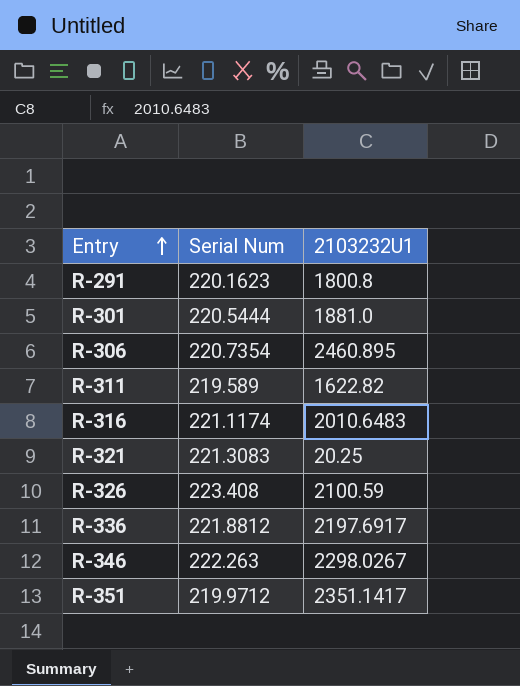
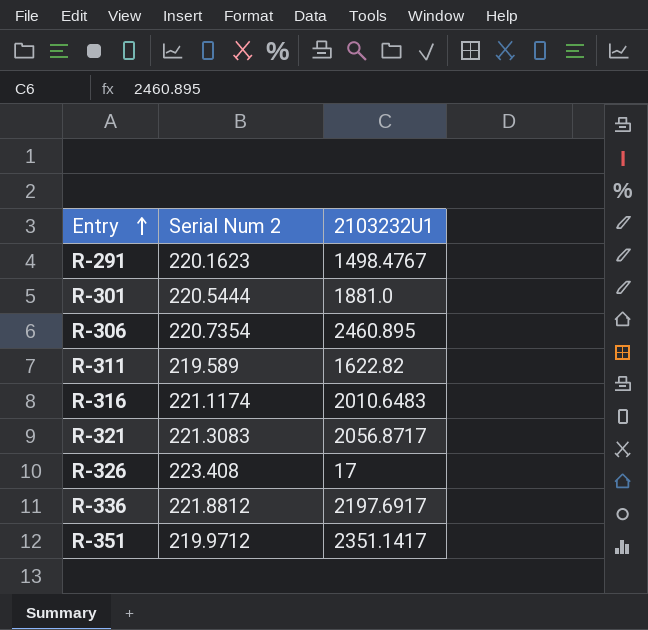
column name: Serial Num -> Serial Num 2
row R-346: 222.263 | 2298.0267 -> none
R-291 | 2103232U1: 1800.8 -> 1498.4767
R-321 | 2103232U1: 20.25 -> 2056.8717
R-326 | 2103232U1: 2100.59 -> 17

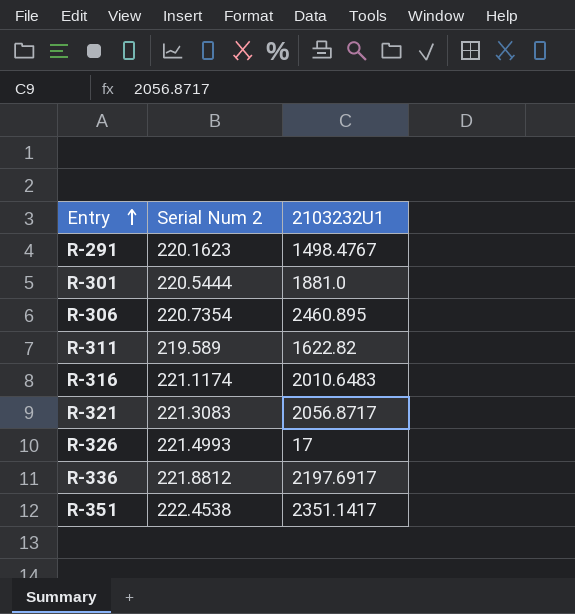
R-326 | Serial Num 2: 223.408 -> 221.4993
R-351 | Serial Num 2: 219.9712 -> 222.4538

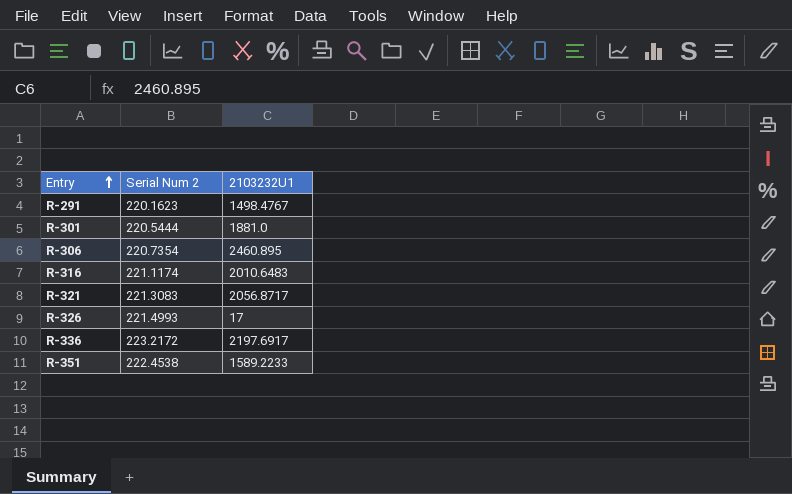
row R-311: 219.589 | 1622.82 -> none
R-336 | Serial Num 2: 221.8812 -> 223.2172
R-351 | 2103232U1: 2351.1417 -> 1589.2233

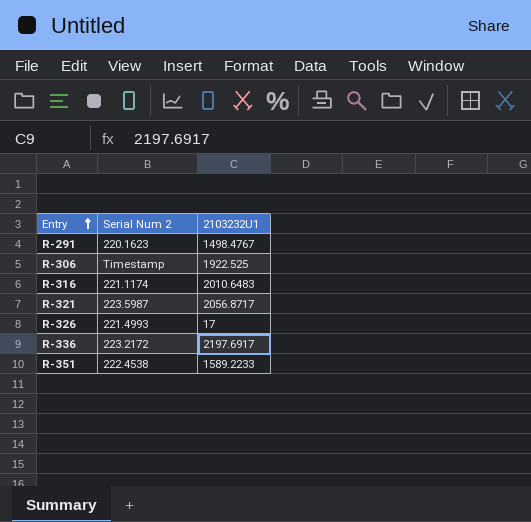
row R-301: 220.5444 | 1881.0 -> none
R-306 | Serial Num 2: 220.7354 -> Timestamp
R-306 | 2103232U1: 2460.895 -> 1922.525
R-321 | Serial Num 2: 221.3083 -> 223.5987

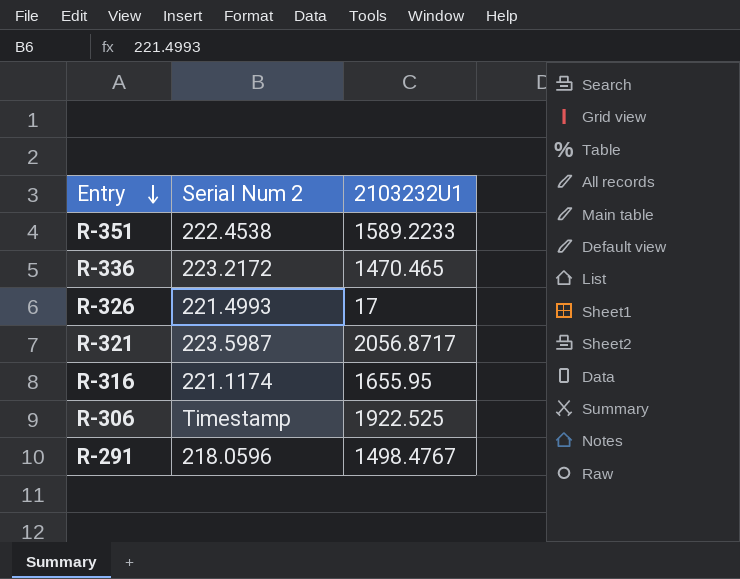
row order: Entry ascending -> Entry descending
R-336 | 2103232U1: 2197.6917 -> 1470.465
R-316 | 2103232U1: 2010.6483 -> 1655.95
R-291 | Serial Num 2: 220.1623 -> 218.0596

